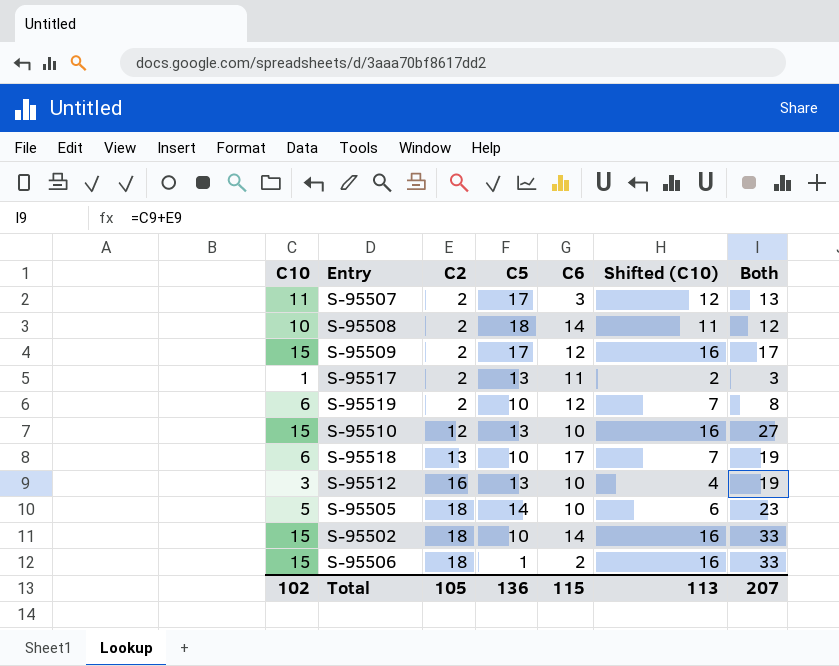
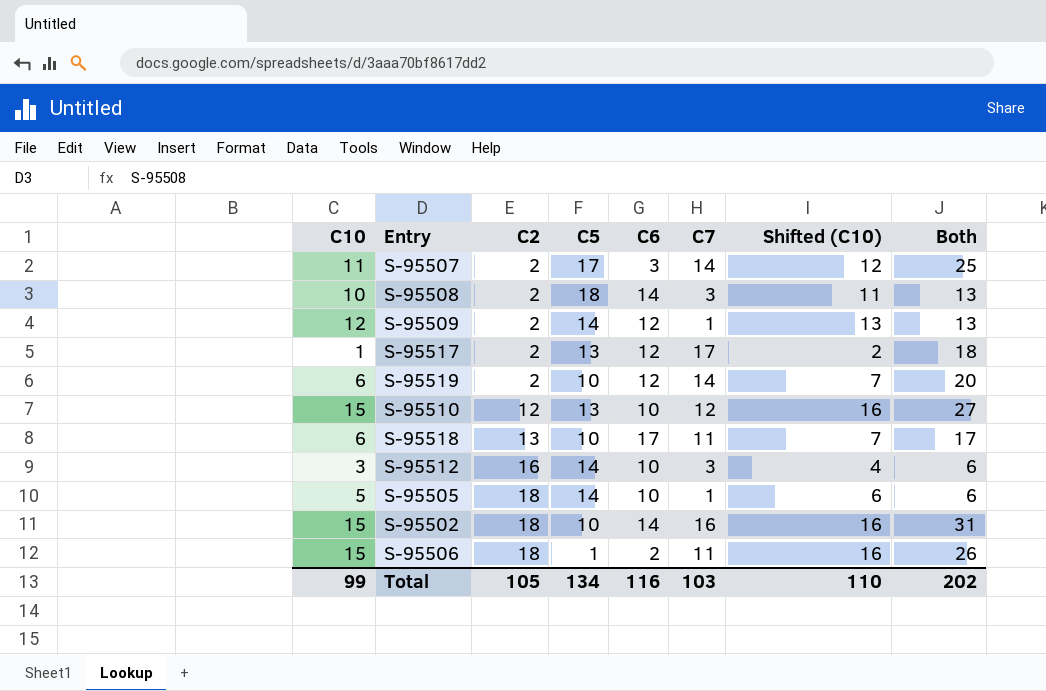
column C7 | position: none -> 6
column Both | formula: [C10] + [C2] -> [C10] + [C7]
S-95509 | C10: 15 -> 12
S-95509 | C5: 17 -> 14
S-95509 | Shifted (C10): 16 -> 13
S-95517 | C6: 11 -> 12
S-95512 | C5: 13 -> 14
Total | C10: 102 -> 99
Total | C5: 136 -> 134
Total | C6: 115 -> 116
Total | Shifted (C10): 113 -> 110
Total | Both: 207 -> 202

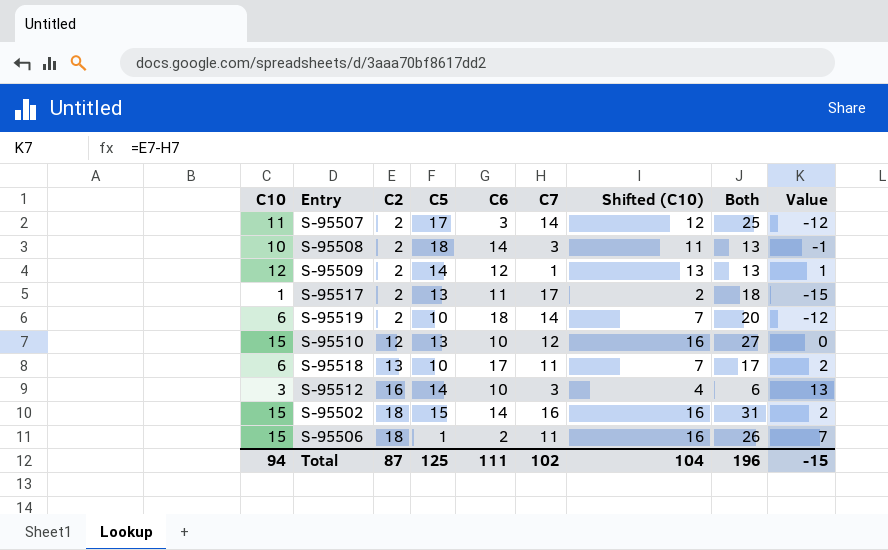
column Value | formula: none -> [C2] - [C7]
row S-95505: 5 | 18 | 14 | 10 | 1 | 6 | 6 -> none
S-95517 | C6: 12 -> 11
S-95519 | C6: 12 -> 18
S-95502 | C5: 10 -> 15
Total | C10: 99 -> 94
Total | C2: 105 -> 87
Total | C5: 134 -> 125
Total | C6: 116 -> 111
Total | C7: 103 -> 102
Total | Shifted (C10): 110 -> 104
Total | Both: 202 -> 196

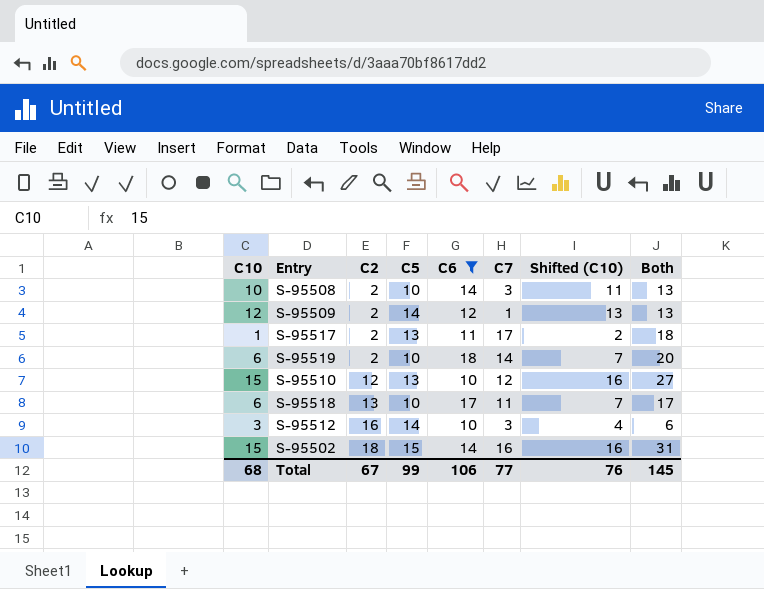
filter: none -> C6 >= 10
column Value | formula: [C2] - [C7] -> none
S-95508 | C5: 18 -> 10
Total | C10: 94 -> 68
Total | C2: 87 -> 67
Total | C5: 125 -> 99
Total | C6: 111 -> 106
Total | C7: 102 -> 77
Total | Shifted (C10): 104 -> 76
Total | Both: 196 -> 145

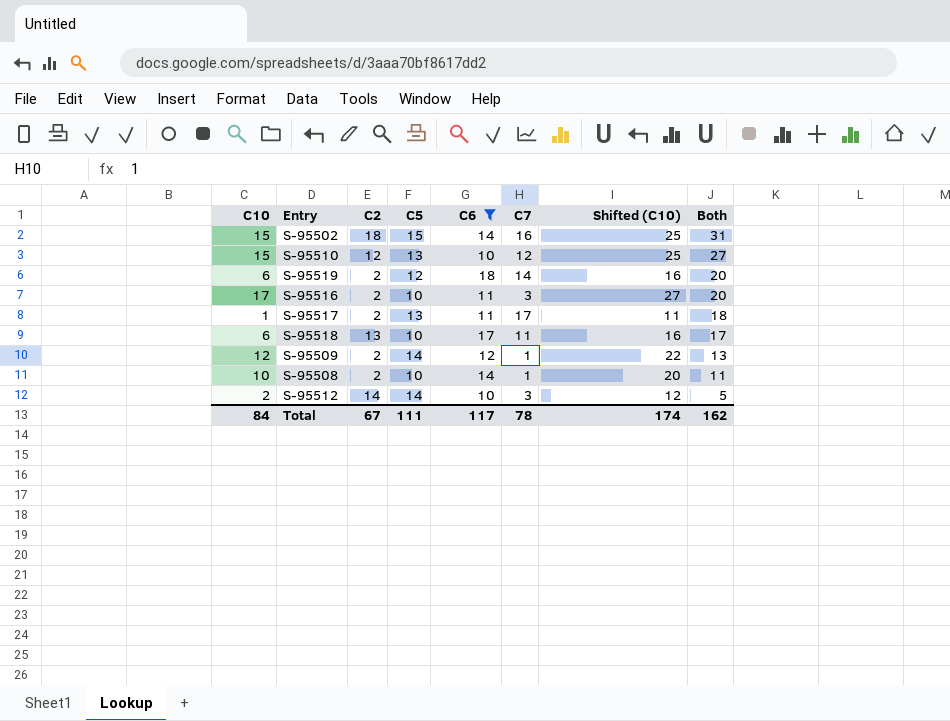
row order: C2 ascending -> Both descending
column Shifted (C10) | formula: [C10] + 1 -> [C10] + 10
S-95519 | C5: 10 -> 12
row S-95516: none -> 17 | 2 | 10 | 11 | 3 | 27 | 20
S-95508 | C7: 3 -> 1
S-95508 | Both: 13 -> 11
S-95512 | C10: 3 -> 2
S-95512 | C2: 16 -> 14
S-95512 | Both: 6 -> 5
Total | C10: 68 -> 84
Total | C5: 99 -> 111
Total | C6: 106 -> 117
Total | C7: 77 -> 78
Total | Shifted (C10): 76 -> 174
Total | Both: 145 -> 162

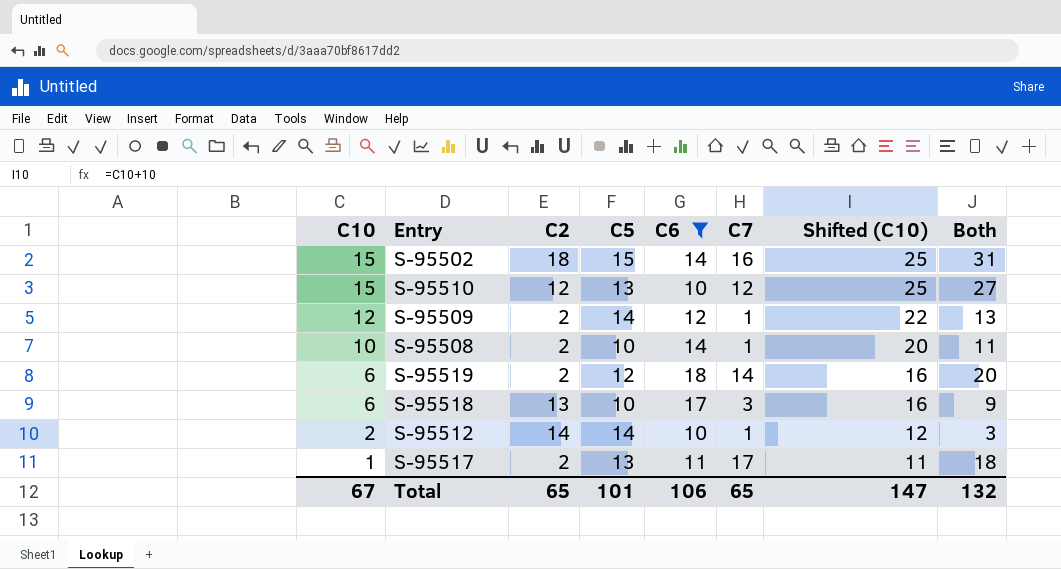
row order: Both descending -> C10 descending
row S-95516: 17 | 2 | 10 | 11 | 3 | 27 | 20 -> none
S-95518 | C7: 11 -> 3
S-95518 | Both: 17 -> 9
S-95512 | C7: 3 -> 1
S-95512 | Both: 5 -> 3
Total | C10: 84 -> 67
Total | C2: 67 -> 65
Total | C5: 111 -> 101
Total | C6: 117 -> 106
Total | C7: 78 -> 65
Total | Shifted (C10): 174 -> 147
Total | Both: 162 -> 132

